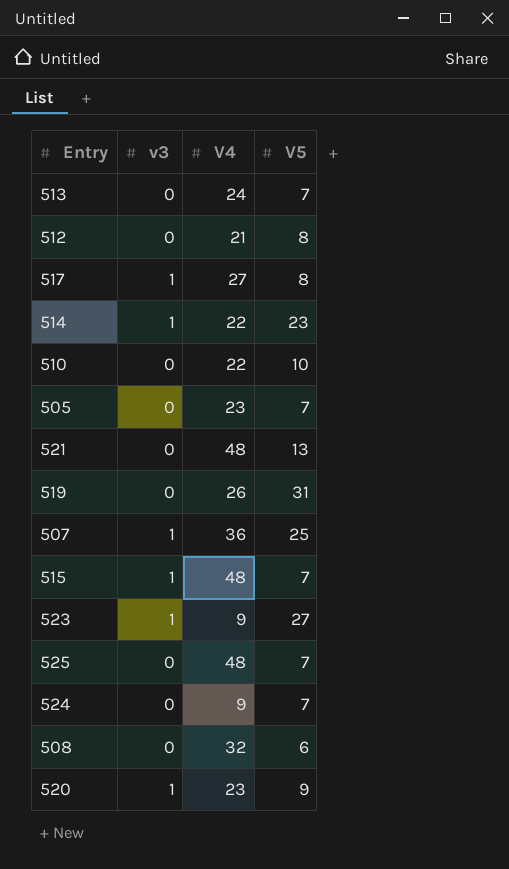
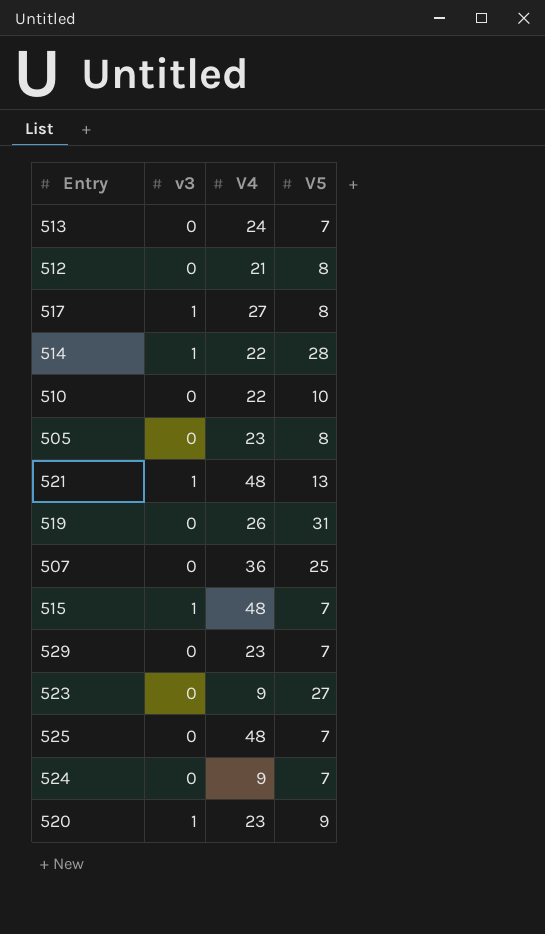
row 508: 0 | 32 | 6 -> none
514 | V5: 23 -> 28
505 | V5: 7 -> 8
521 | v3: 0 -> 1
507 | v3: 1 -> 0
row 529: none -> 0 | 23 | 7
523 | v3: 1 -> 0

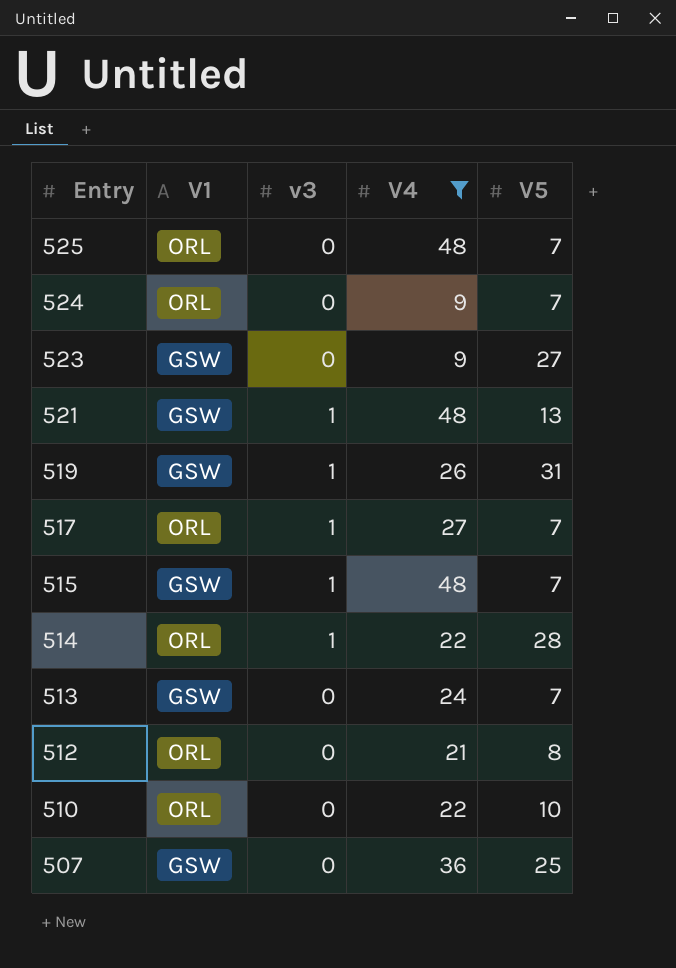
filter: none -> V4 != 23
row order: none -> Entry descending
column V1 | position: none -> 2
519 | v3: 0 -> 1
517 | V5: 8 -> 7

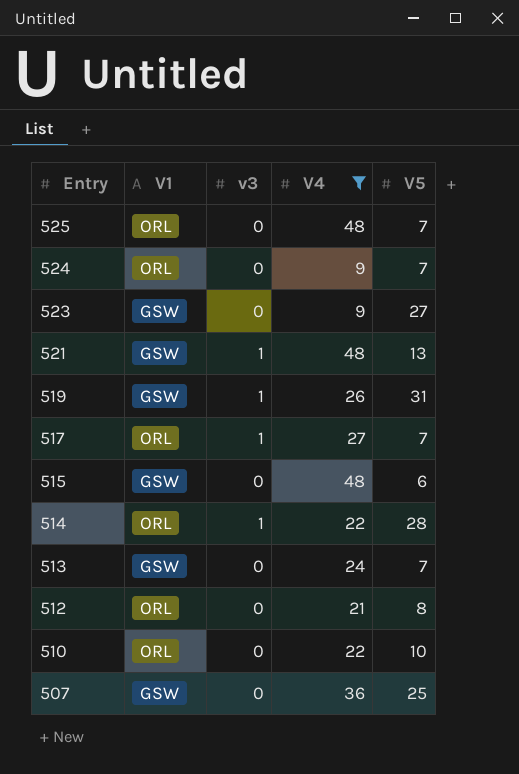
515 | v3: 1 -> 0
515 | V5: 7 -> 6

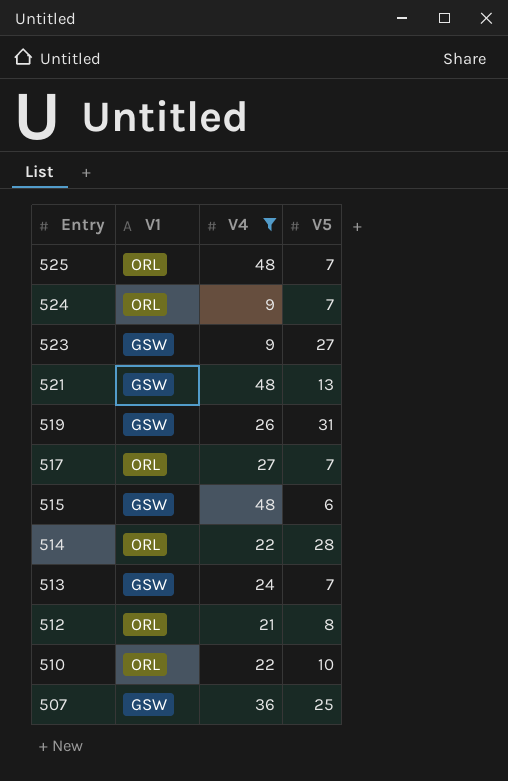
column v3 | position: 3 -> none

